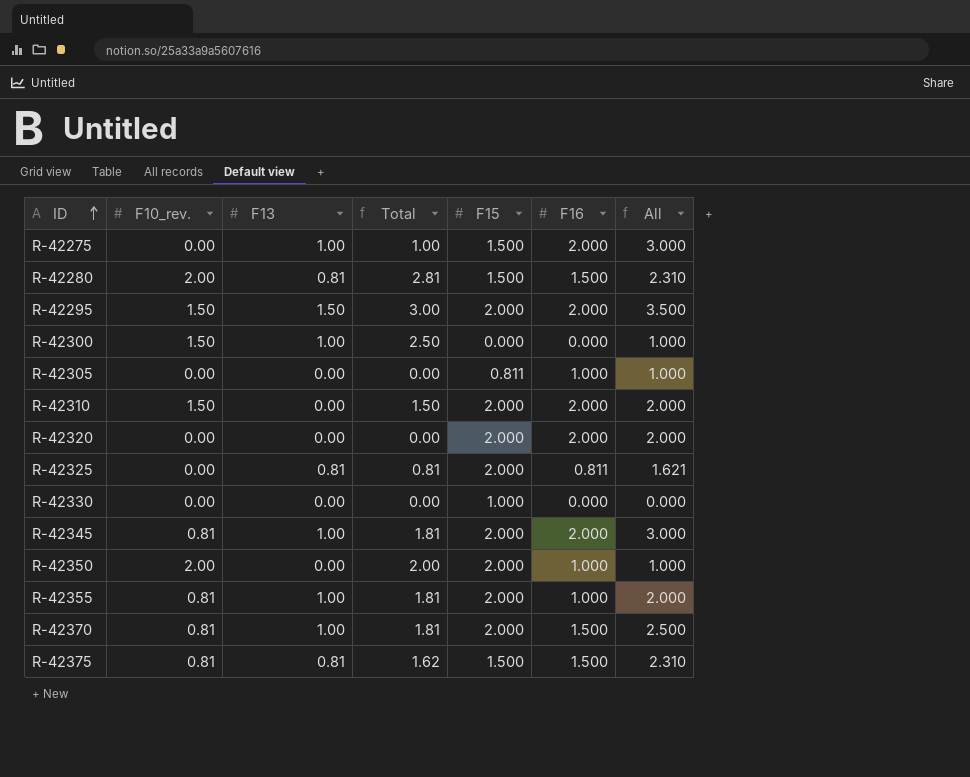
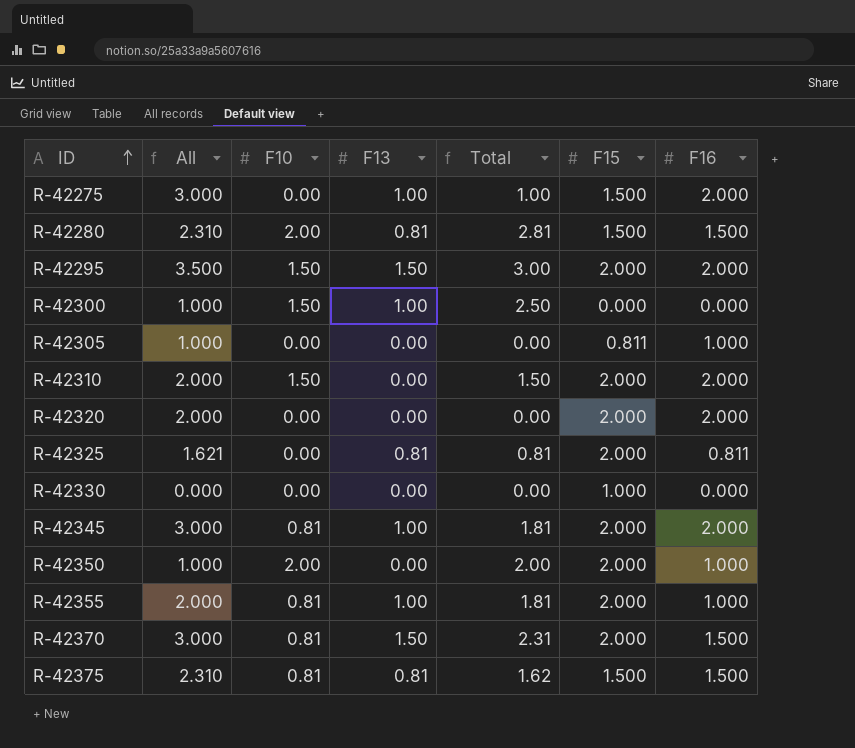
column All | position: 7 -> 2
column name: F10_rev. -> F10
R-42370 | All: 2.500 -> 3.000
R-42370 | F13: 1.00 -> 1.50
R-42370 | Total: 1.81 -> 2.31

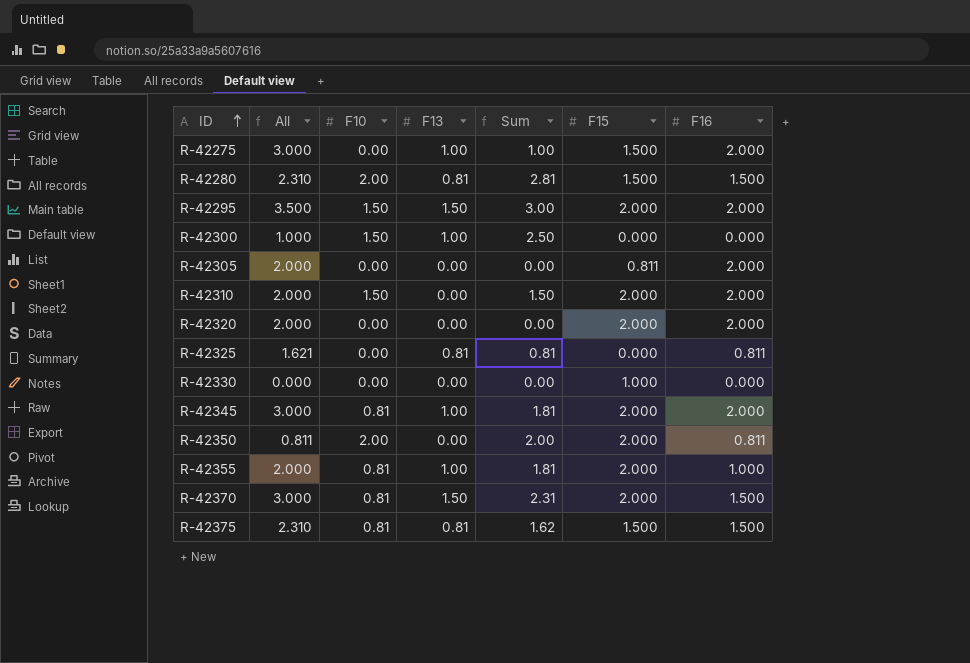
column name: Total -> Sum
R-42305 | All: 1.000 -> 2.000
R-42305 | F16: 1.000 -> 2.000
R-42325 | F15: 2.000 -> 0.000
R-42350 | All: 1.000 -> 0.811
R-42350 | F16: 1.000 -> 0.811

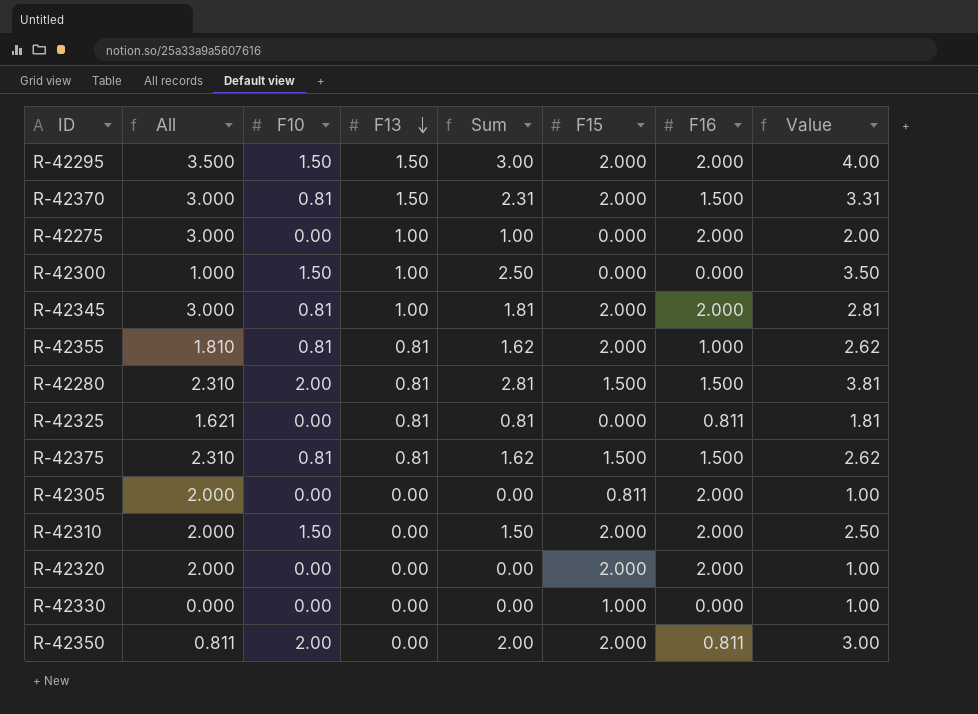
row order: ID ascending -> F13 descending
column Value | formula: none -> [Sum] + 1
R-42275 | F15: 1.500 -> 0.000
R-42355 | All: 2.000 -> 1.810
R-42355 | F13: 1.00 -> 0.81
R-42355 | Sum: 1.81 -> 1.62

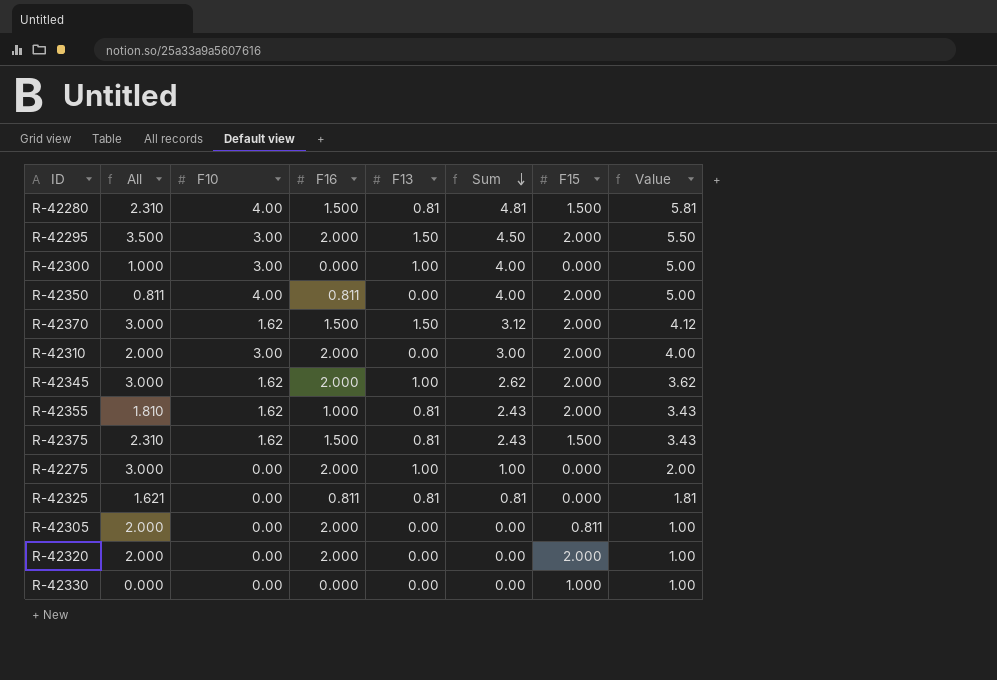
row order: F13 descending -> Sum descending
column F16 | position: 7 -> 4
R-42280 | F10: 2.00 -> 4.00
R-42280 | Sum: 2.81 -> 4.81
R-42280 | Value: 3.81 -> 5.81
R-42295 | F10: 1.50 -> 3.00
R-42295 | Sum: 3.00 -> 4.50
R-42295 | Value: 4.00 -> 5.50
R-42300 | F10: 1.50 -> 3.00
R-42300 | Sum: 2.50 -> 4.00
R-42300 | Value: 3.50 -> 5.00
R-42350 | F10: 2.00 -> 4.00
R-42350 | Sum: 2.00 -> 4.00
R-42350 | Value: 3.00 -> 5.00
R-42370 | F10: 0.81 -> 1.62
R-42370 | Sum: 2.31 -> 3.12
R-42370 | Value: 3.31 -> 4.12
R-42310 | F10: 1.50 -> 3.00
R-42310 | Sum: 1.50 -> 3.00
R-42310 | Value: 2.50 -> 4.00
R-42345 | F10: 0.81 -> 1.62
R-42345 | Sum: 1.81 -> 2.62
R-42345 | Value: 2.81 -> 3.62
R-42355 | F10: 0.81 -> 1.62
R-42355 | Sum: 1.62 -> 2.43
R-42355 | Value: 2.62 -> 3.43
R-42375 | F10: 0.81 -> 1.62
R-42375 | Sum: 1.62 -> 2.43
R-42375 | Value: 2.62 -> 3.43

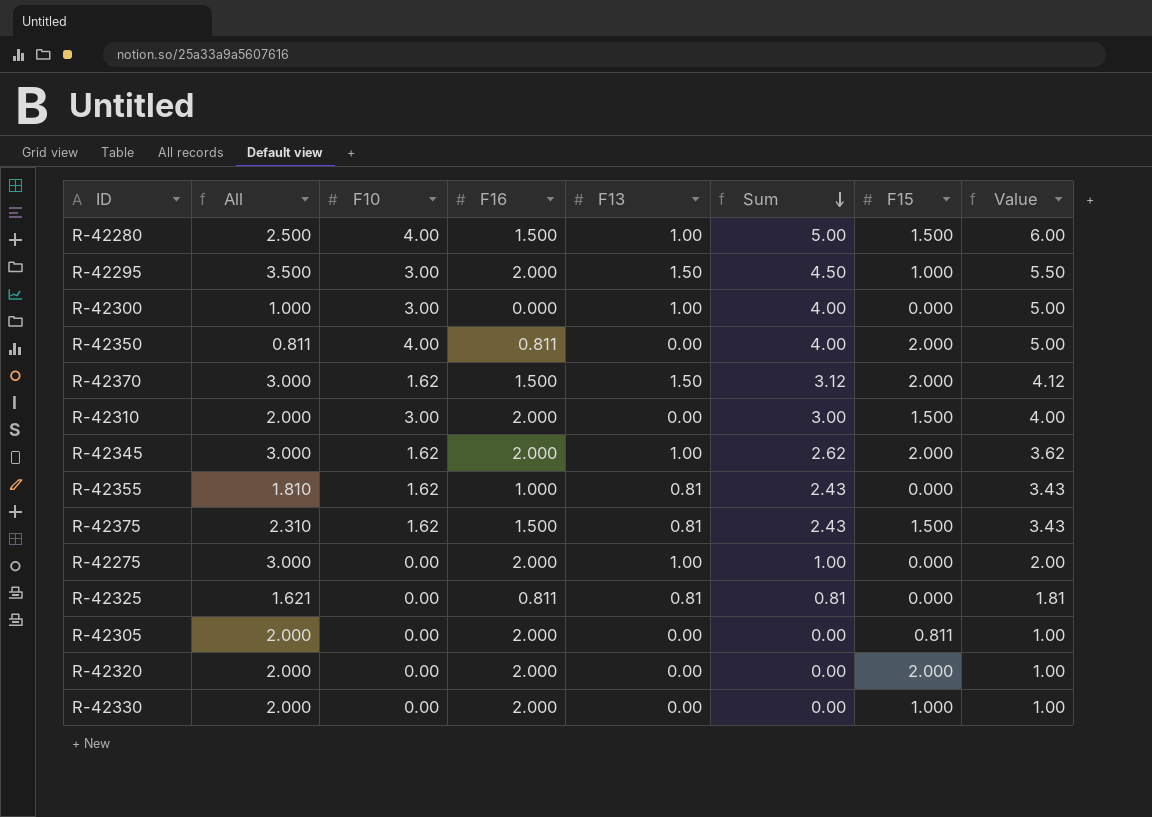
R-42280 | All: 2.310 -> 2.500
R-42280 | F13: 0.81 -> 1.00
R-42280 | Sum: 4.81 -> 5.00
R-42280 | Value: 5.81 -> 6.00
R-42295 | F15: 2.000 -> 1.000
R-42310 | F15: 2.000 -> 1.500
R-42355 | F15: 2.000 -> 0.000
R-42330 | All: 0.000 -> 2.000
R-42330 | F16: 0.000 -> 2.000

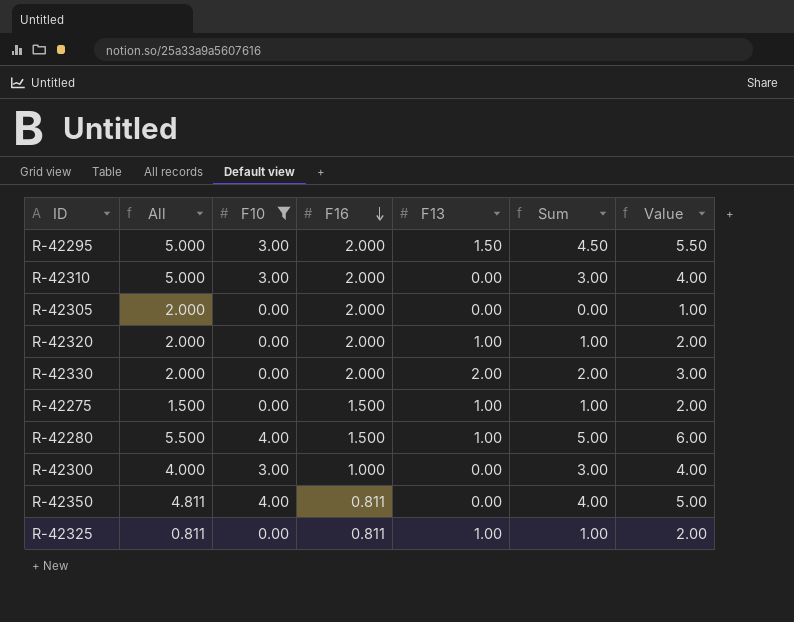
filter: none -> F10 != 1.62
row order: Sum descending -> F16 descending
column F15 | position: 7 -> none
column All | formula: [F16] + [F13] -> [F10] + [F16]
R-42320 | F13: 0.00 -> 1.00
R-42320 | Sum: 0.00 -> 1.00
R-42320 | Value: 1.00 -> 2.00
R-42330 | F13: 0.00 -> 2.00
R-42330 | Sum: 0.00 -> 2.00
R-42330 | Value: 1.00 -> 3.00
R-42275 | F16: 2.000 -> 1.500
R-42300 | F16: 0.000 -> 1.000
R-42300 | F13: 1.00 -> 0.00
R-42300 | Sum: 4.00 -> 3.00
R-42300 | Value: 5.00 -> 4.00
R-42325 | F13: 0.81 -> 1.00
R-42325 | Sum: 0.81 -> 1.00
R-42325 | Value: 1.81 -> 2.00

